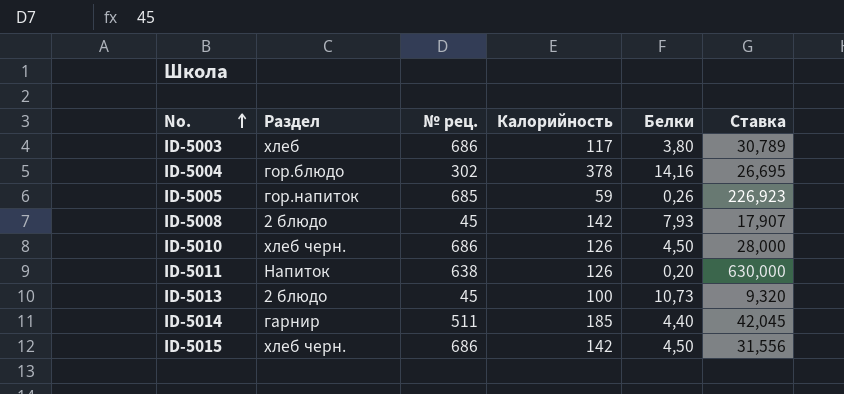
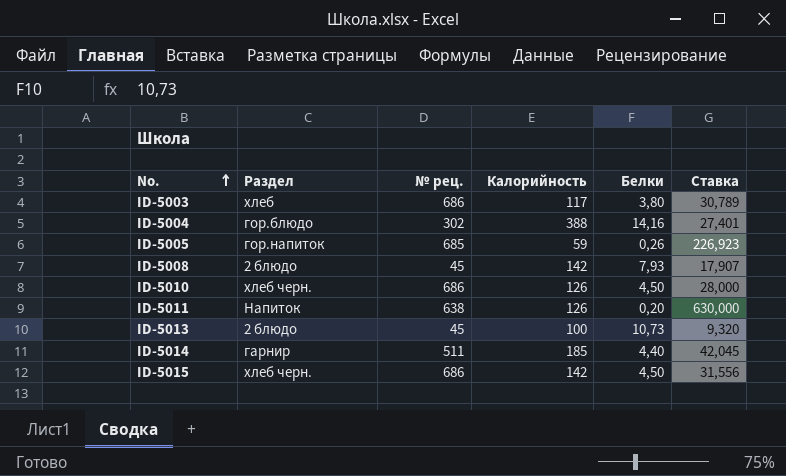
ID-5004 | Калорийность: 378 -> 388
ID-5004 | Ставка: 26,695 -> 27,401

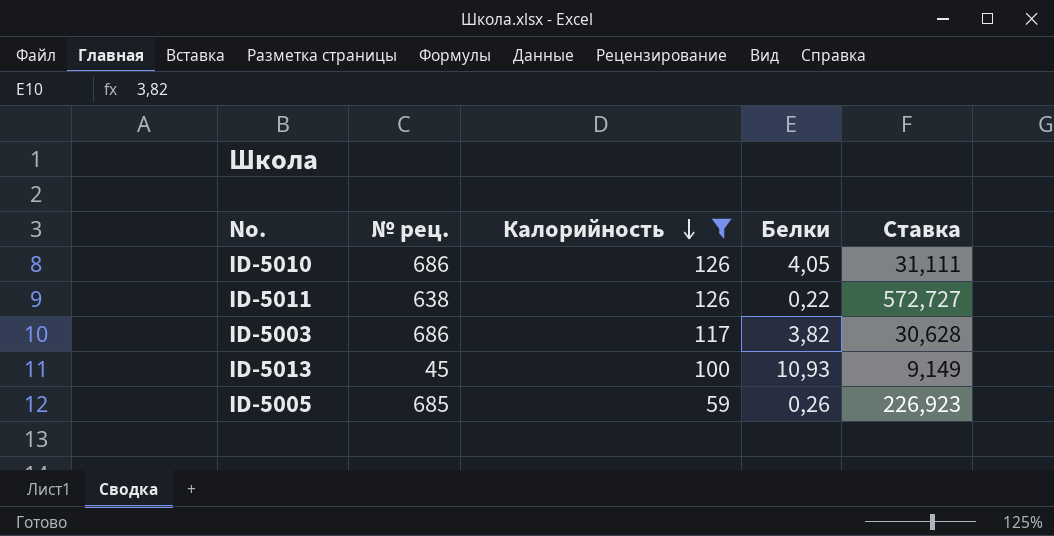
filter: none -> Калорийность <= 126
row order: No. ascending -> Калорийность descending
column Раздел | position: 2 -> none
ID-5010 | Белки: 4,50 -> 4,05
ID-5010 | Ставка: 28,000 -> 31,111
ID-5011 | Белки: 0,20 -> 0,22
ID-5011 | Ставка: 630,000 -> 572,727
ID-5003 | Белки: 3,80 -> 3,82
ID-5003 | Ставка: 30,789 -> 30,628
ID-5013 | Белки: 10,73 -> 10,93
ID-5013 | Ставка: 9,320 -> 9,149

